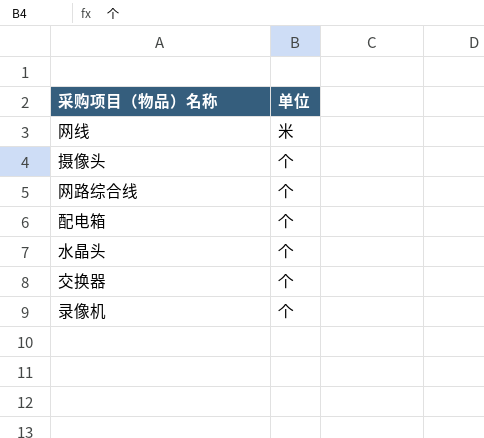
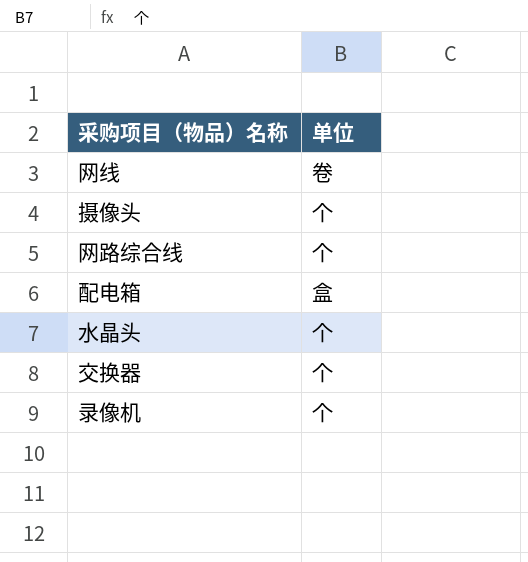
网线 | 单位: 米 -> 卷
配电箱 | 单位: 个 -> 盒

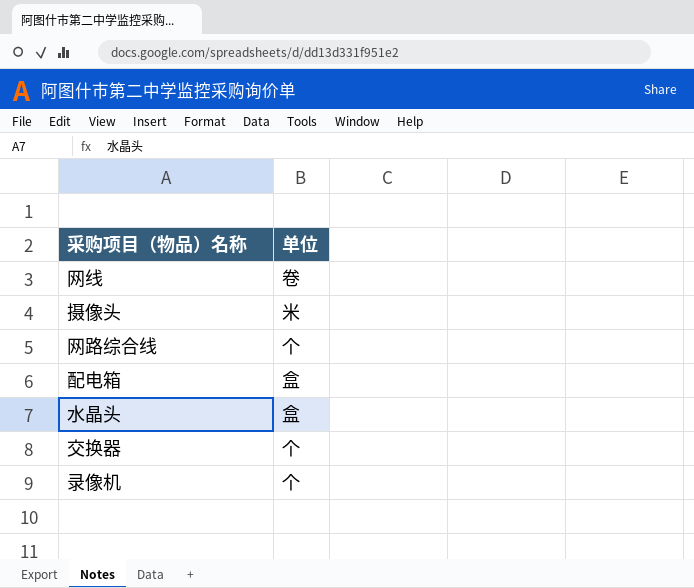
摄像头 | 单位: 个 -> 米
水晶头 | 单位: 个 -> 盒

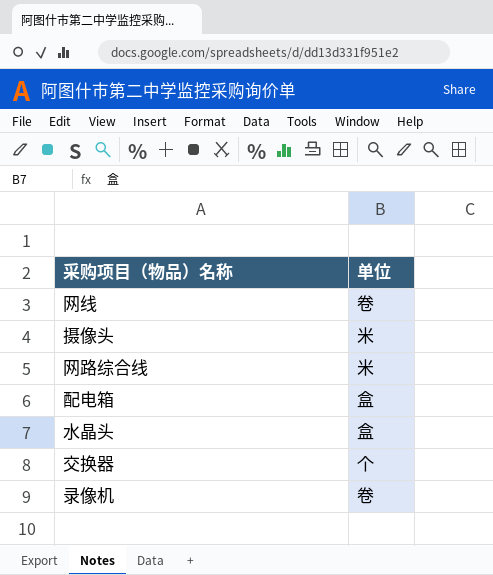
网路综合线 | 单位: 个 -> 米
录像机 | 单位: 个 -> 卷

